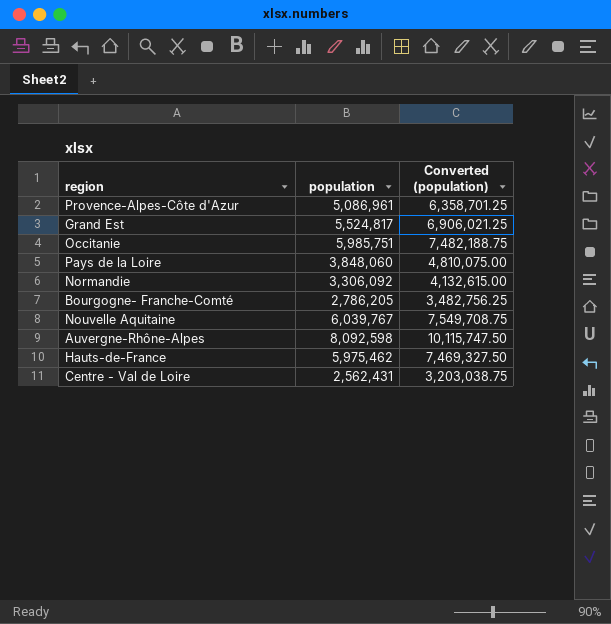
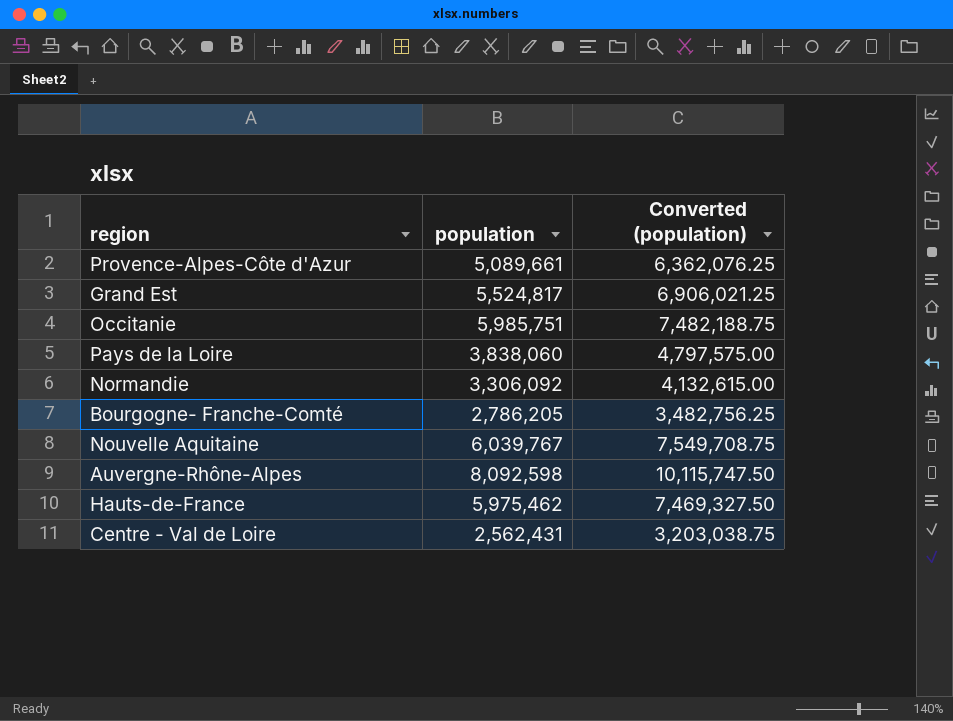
Provence-Alpes-Côte d'Azur | population: 5,086,961 -> 5,089,661
Provence-Alpes-Côte d'Azur | Converted (population): 6,358,701.25 -> 6,362,076.25
Pays de la Loire | population: 3,848,060 -> 3,838,060
Pays de la Loire | Converted (population): 4,810,075.00 -> 4,797,575.00

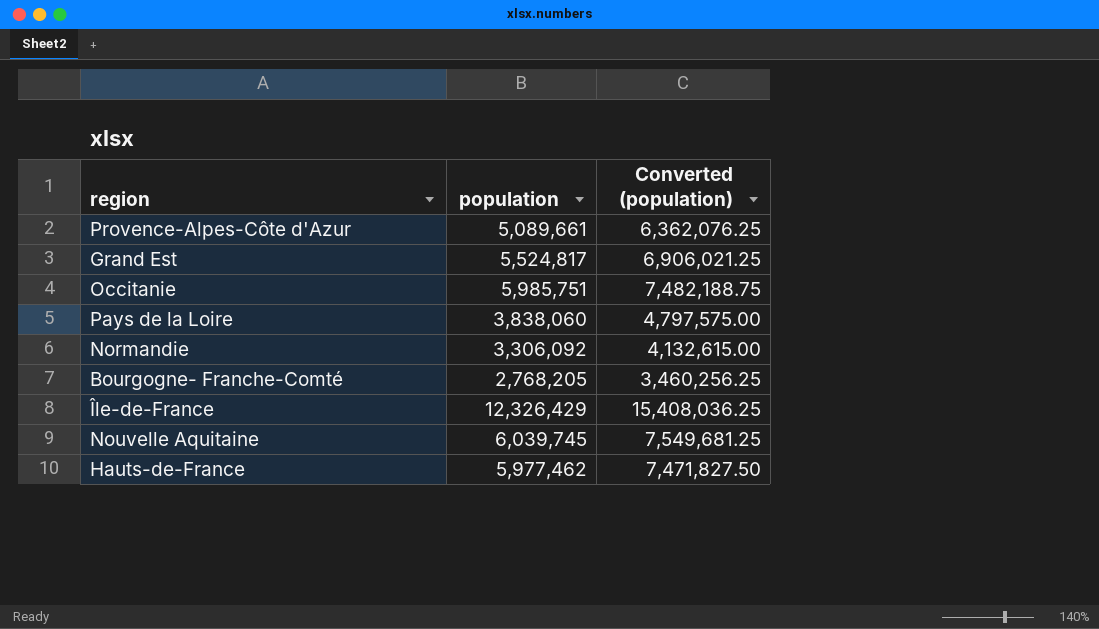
row Auvergne-Rhône-Alpes: 8,092,598 | 10,115,747.50 -> none
row Centre - Val de Loire: 2,562,431 | 3,203,038.75 -> none
Bourgogne- Franche-Comté | population: 2,786,205 -> 2,768,205
Bourgogne- Franche-Comté | Converted (population): 3,482,756.25 -> 3,460,256.25
row Île-de-France: none -> 12,326,429 | 15,408,036.25
Nouvelle Aquitaine | population: 6,039,767 -> 6,039,745
Nouvelle Aquitaine | Converted (population): 7,549,708.75 -> 7,549,681.25
Hauts-de-France | population: 5,975,462 -> 5,977,462
Hauts-de-France | Converted (population): 7,469,327.50 -> 7,471,827.50

